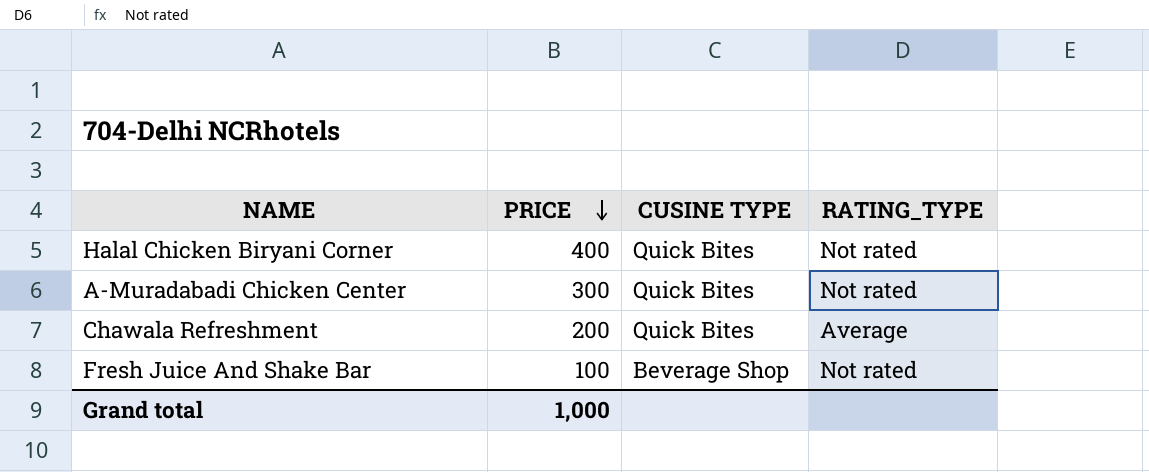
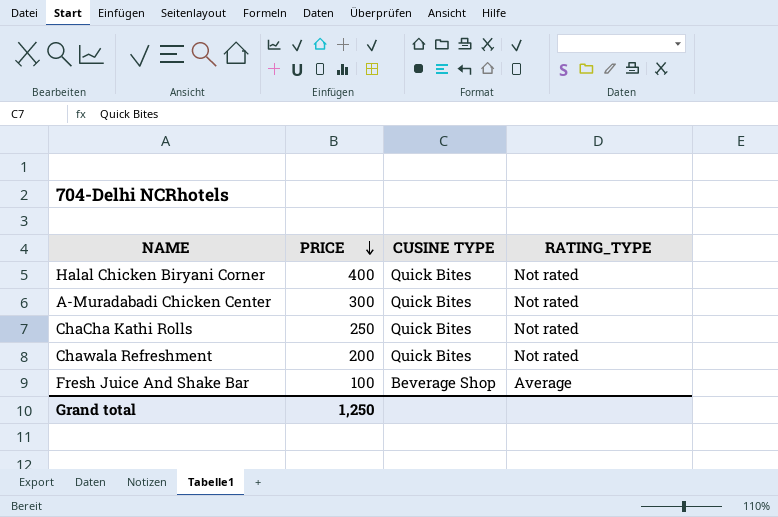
row ChaCha Kathi Rolls: none -> 250 | Quick Bites | Not rated
Chawala Refreshment | RATING_TYPE: Average -> Not rated
Fresh Juice And Shake Bar | RATING_TYPE: Not rated -> Average
Grand total | PRICE: 1,000 -> 1,250

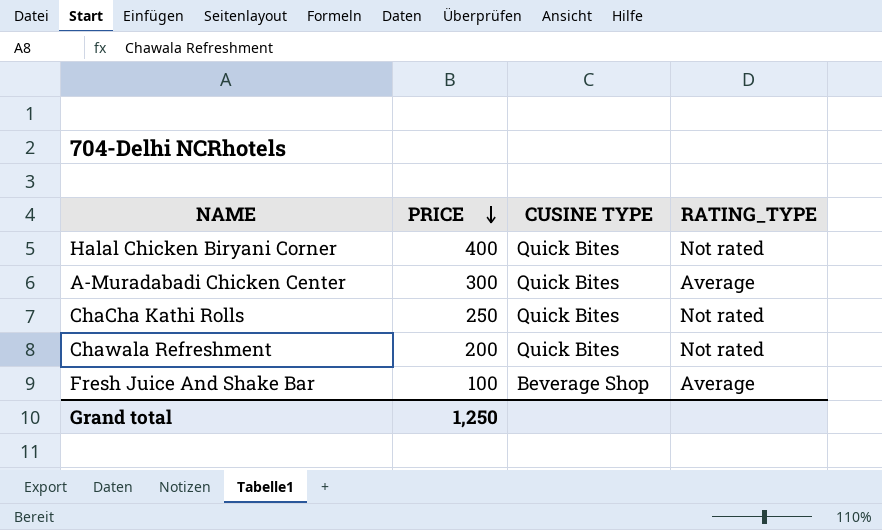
A-Muradabadi Chicken Center | RATING_TYPE: Not rated -> Average

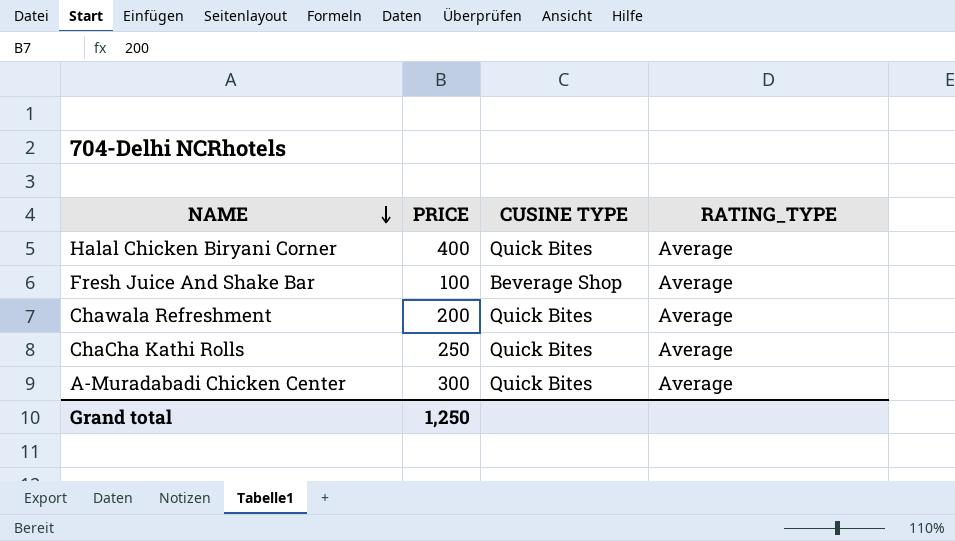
row order: PRICE descending -> NAME descending
Halal Chicken Biryani Corner | RATING_TYPE: Not rated -> Average
Chawala Refreshment | RATING_TYPE: Not rated -> Average
ChaCha Kathi Rolls | RATING_TYPE: Not rated -> Average

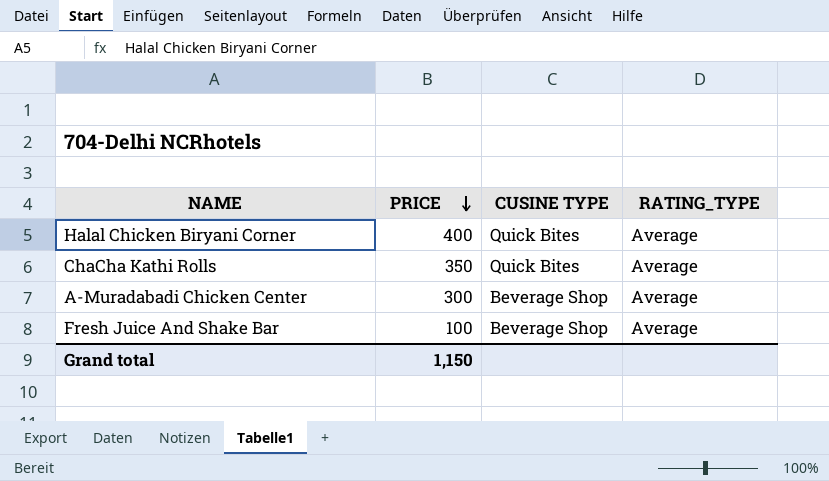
row order: NAME descending -> PRICE descending
row Chawala Refreshment: 200 | Quick Bites | Average -> none
ChaCha Kathi Rolls | PRICE: 250 -> 350
A-Muradabadi Chicken Center | CUSINE TYPE: Quick Bites -> Beverage Shop
Grand total | PRICE: 1,250 -> 1,150

